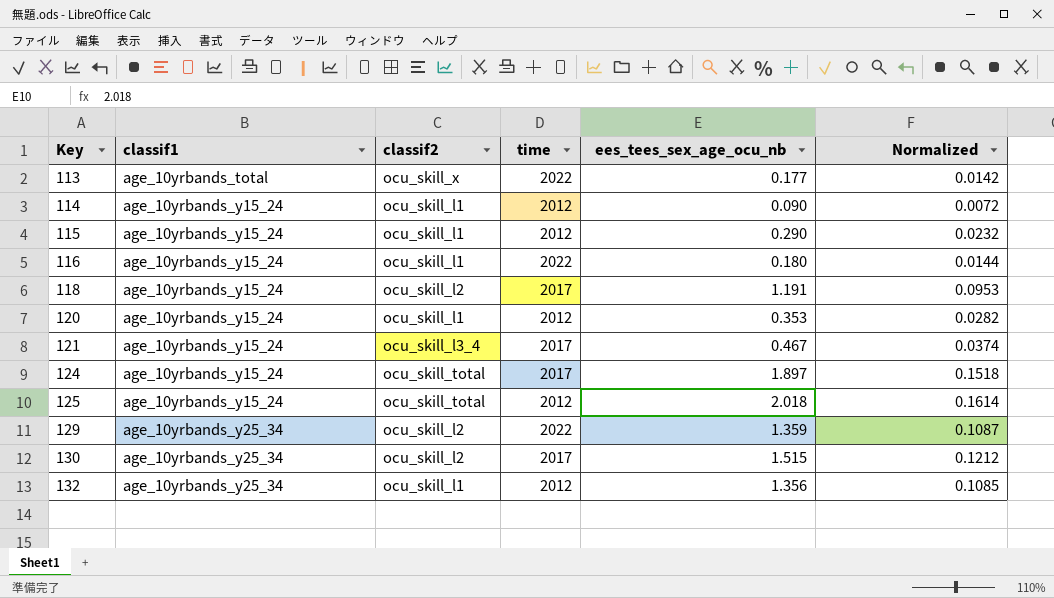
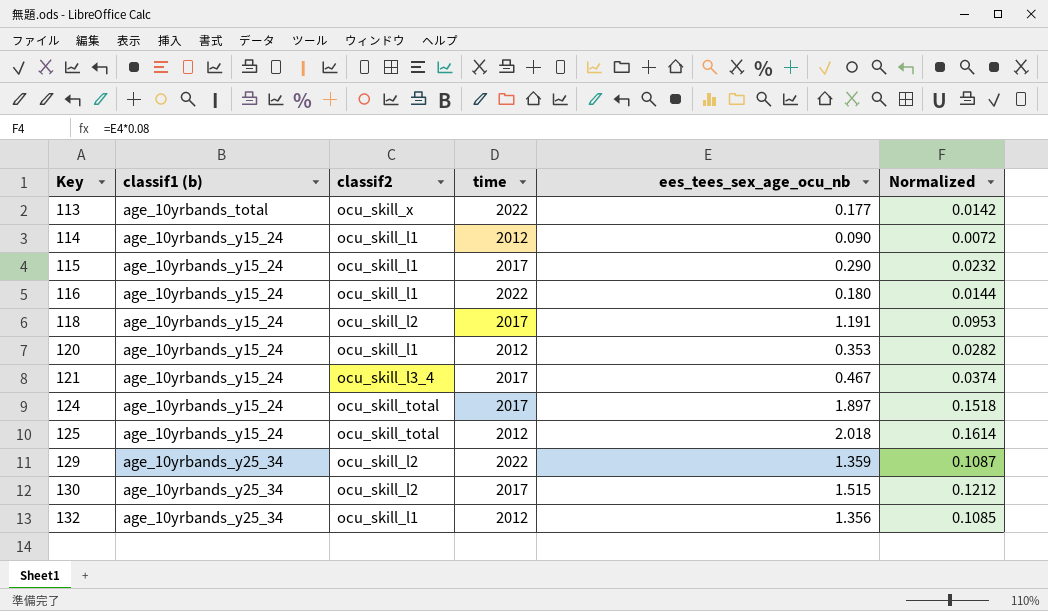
column name: classif1 -> classif1 (b)
115 | time: 2012 -> 2017

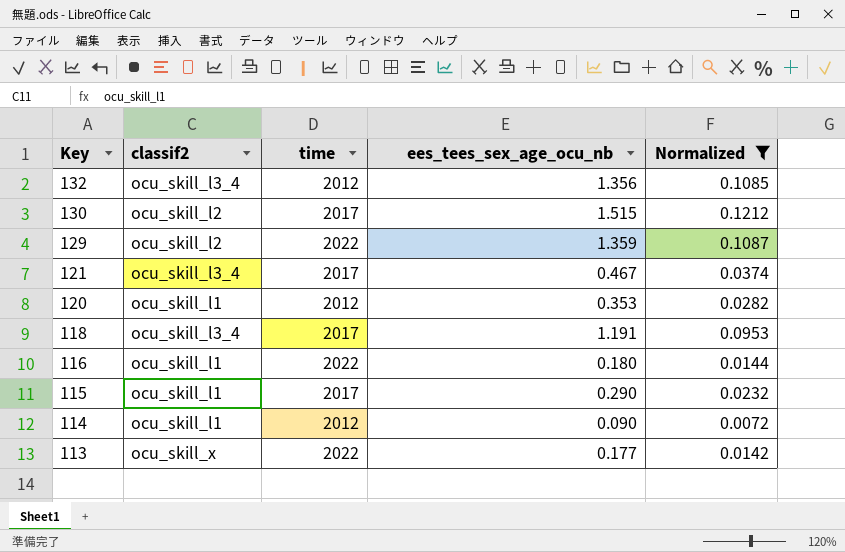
filter: none -> Normalized <= 0.1212
row order: Key ascending -> Key descending
column classif1 (b) | position: 2 -> none
132 | classif2: ocu_skill_l1 -> ocu_skill_l3_4
118 | classif2: ocu_skill_l2 -> ocu_skill_l3_4

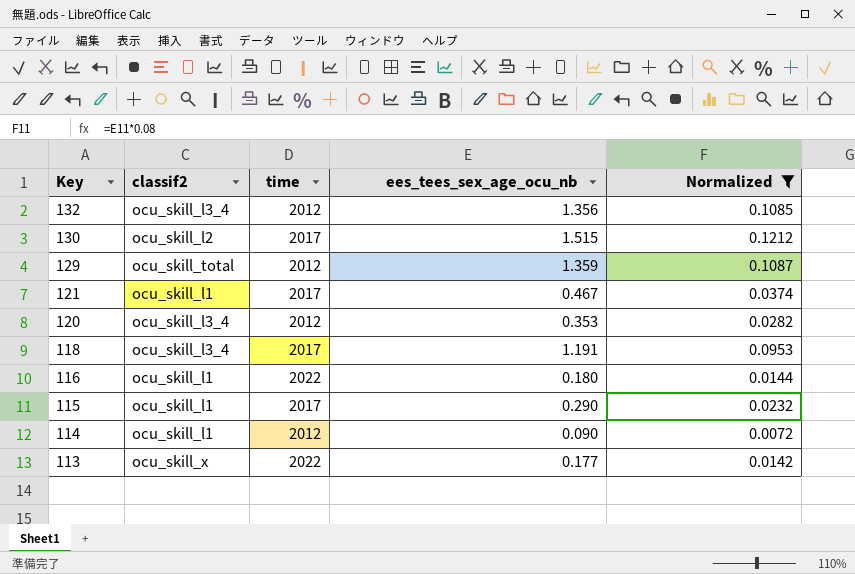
129 | classif2: ocu_skill_l2 -> ocu_skill_total
129 | time: 2022 -> 2012
121 | classif2: ocu_skill_l3_4 -> ocu_skill_l1
120 | classif2: ocu_skill_l1 -> ocu_skill_l3_4

